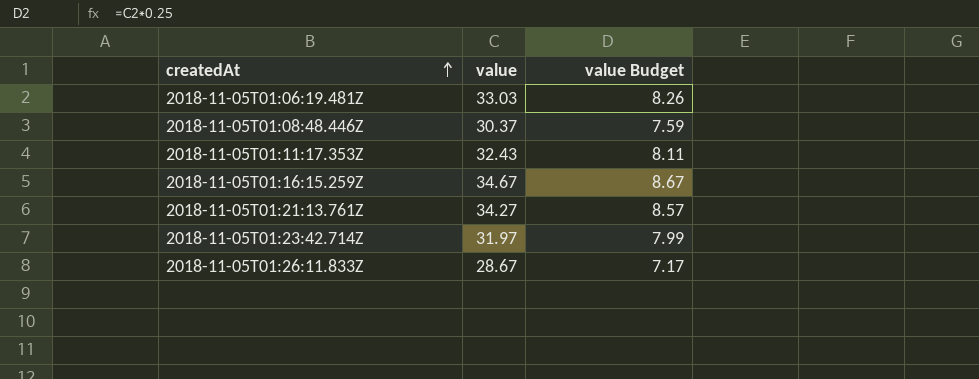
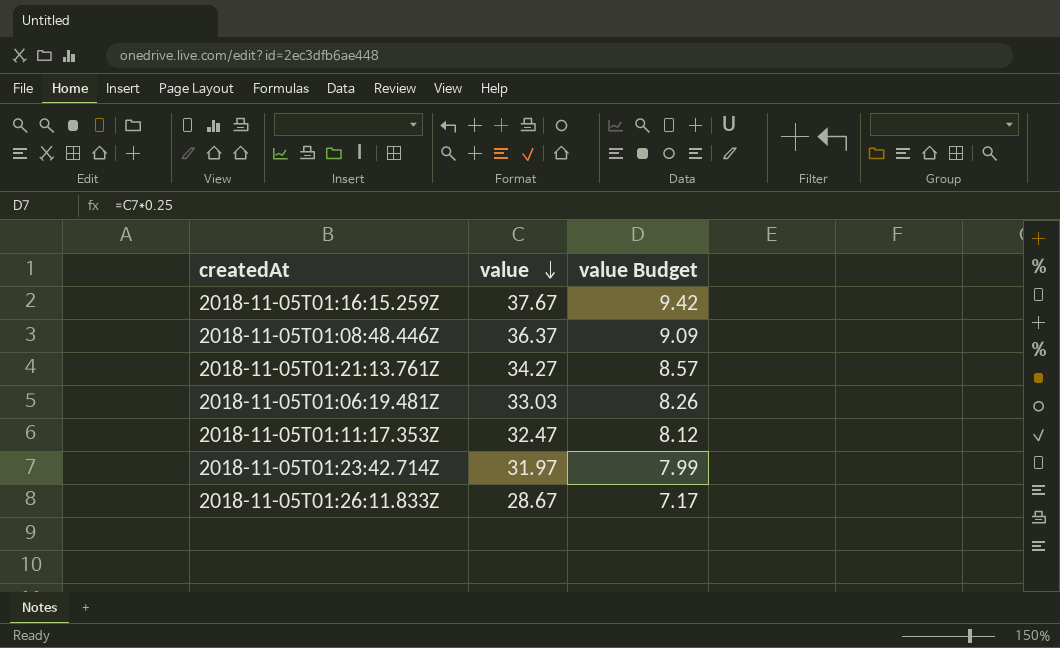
row order: createdAt ascending -> value descending
2018-11-05T01:16:15.259Z | value: 34.67 -> 37.67
2018-11-05T01:16:15.259Z | value Budget: 8.67 -> 9.42
2018-11-05T01:08:48.446Z | value: 30.37 -> 36.37
2018-11-05T01:08:48.446Z | value Budget: 7.59 -> 9.09
2018-11-05T01:11:17.353Z | value: 32.43 -> 32.47
2018-11-05T01:11:17.353Z | value Budget: 8.11 -> 8.12

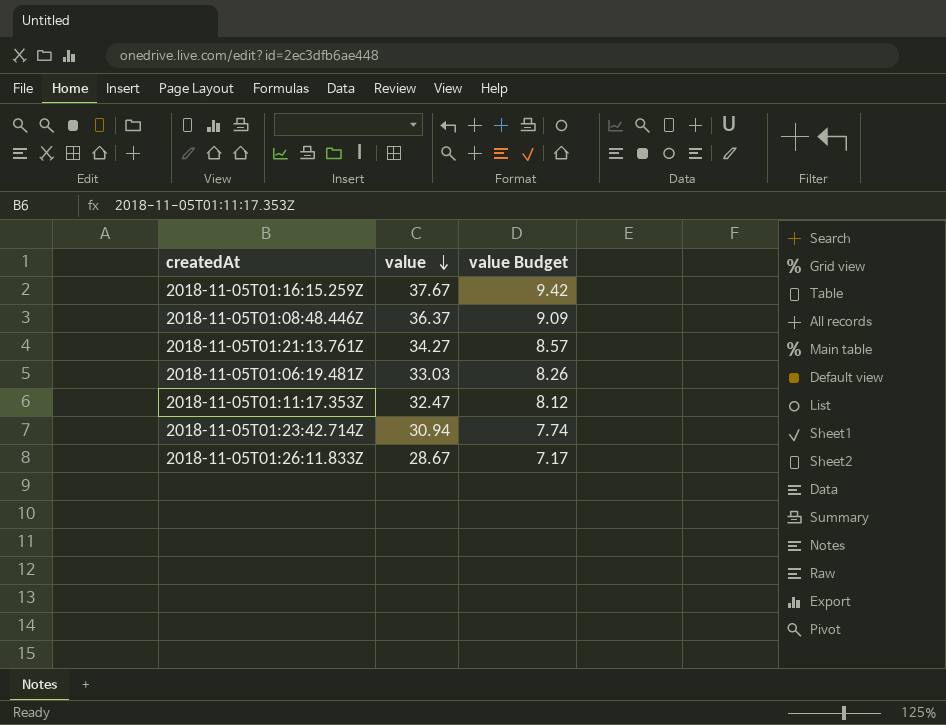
2018-11-05T01:23:42.714Z | value: 31.97 -> 30.94
2018-11-05T01:23:42.714Z | value Budget: 7.99 -> 7.74

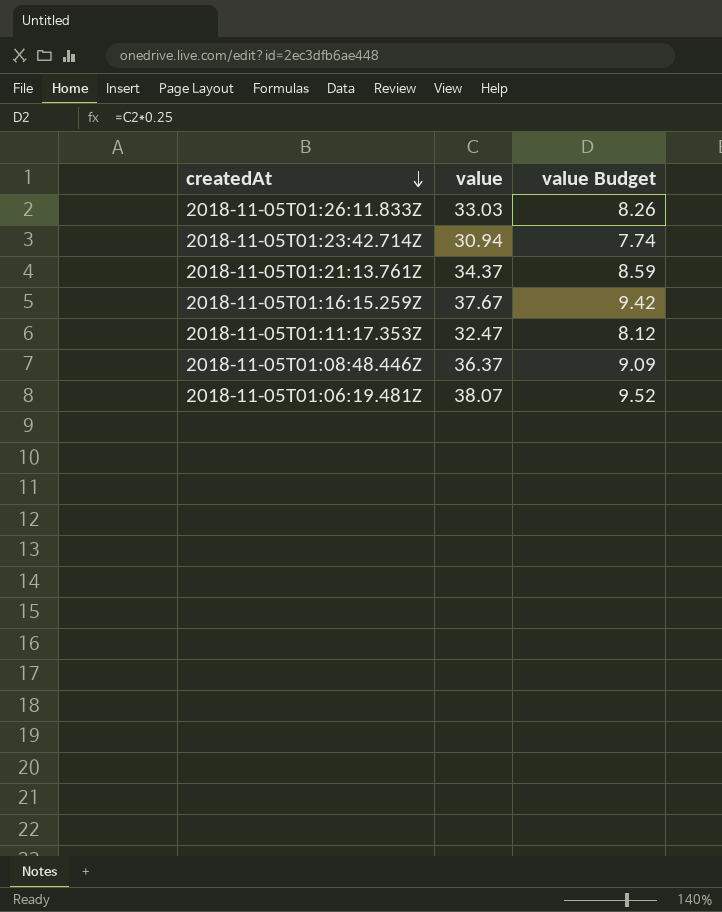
row order: value descending -> createdAt descending
2018-11-05T01:26:11.833Z | value: 28.67 -> 33.03
2018-11-05T01:26:11.833Z | value Budget: 7.17 -> 8.26
2018-11-05T01:21:13.761Z | value: 34.27 -> 34.37
2018-11-05T01:21:13.761Z | value Budget: 8.57 -> 8.59
2018-11-05T01:06:19.481Z | value: 33.03 -> 38.07
2018-11-05T01:06:19.481Z | value Budget: 8.26 -> 9.52

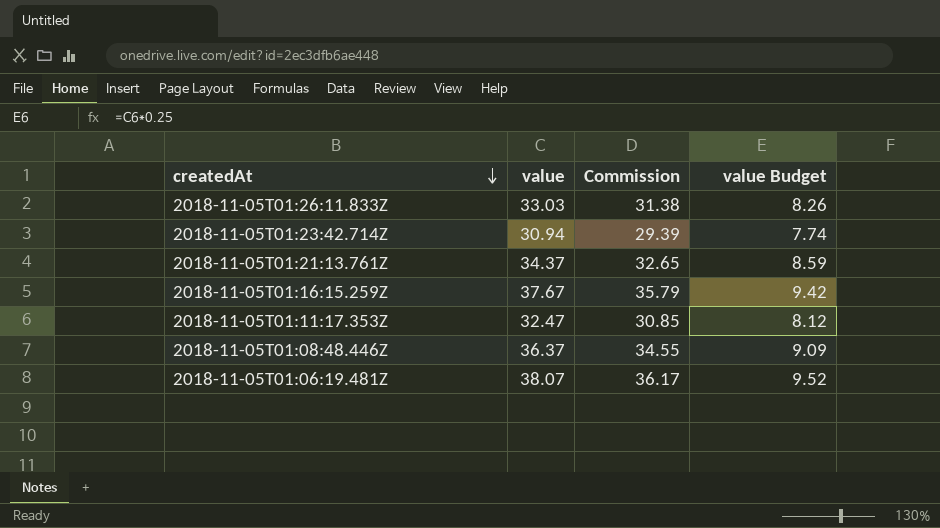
column Commission | formula: none -> [value] * 0.95

